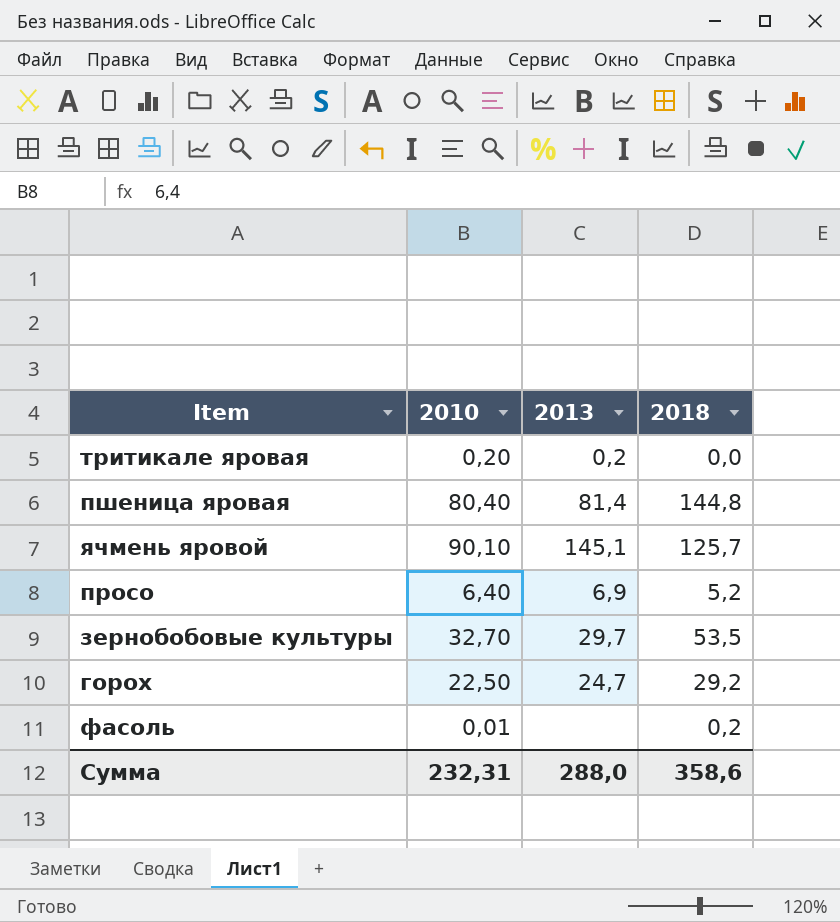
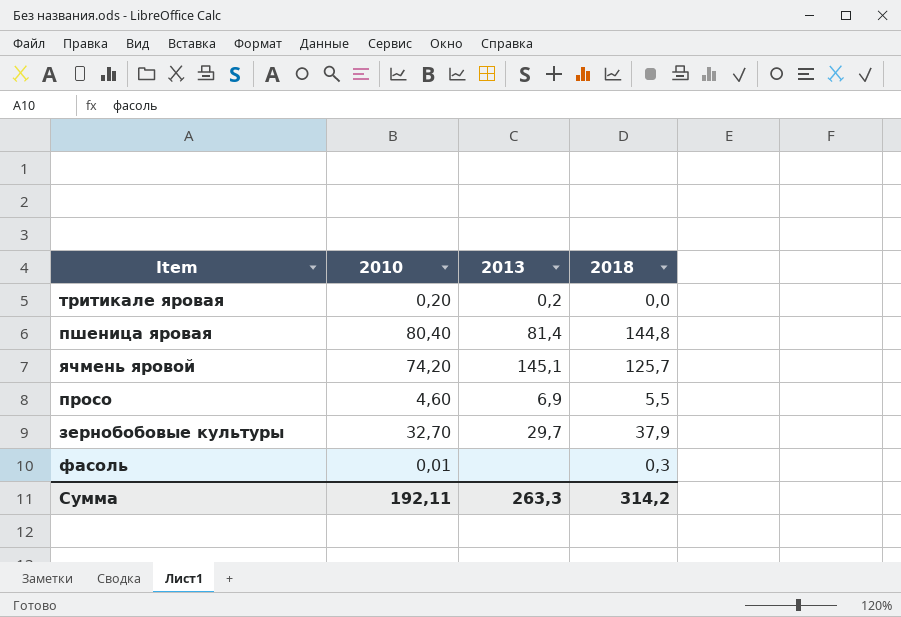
row горох: 22,50 | 24,7 | 29,2 -> none
ячмень яровой | 2010: 90,10 -> 74,20
просо | 2010: 6,40 -> 4,60
просо | 2018: 5,2 -> 5,5
зернобобовые культуры | 2018: 53,5 -> 37,9
фасоль | 2018: 0,2 -> 0,3
Сумма | 2010: 232,31 -> 192,11
Сумма | 2013: 288,0 -> 263,3
Сумма | 2018: 358,6 -> 314,2

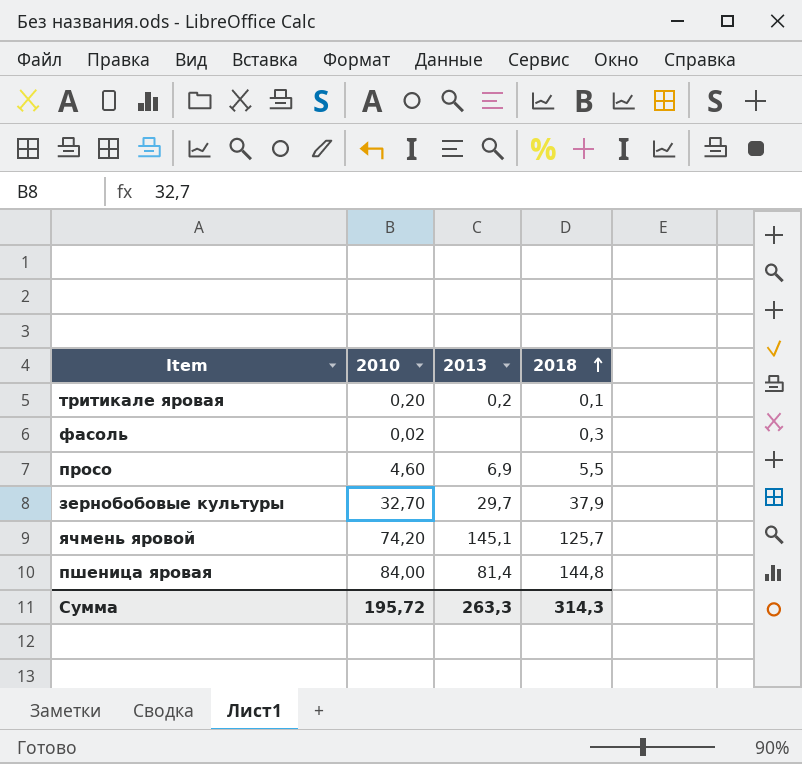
row order: none -> 2018 ascending
тритикале яровая | 2018: 0,0 -> 0,1
фасоль | 2010: 0,01 -> 0,02
пшеница яровая | 2010: 80,40 -> 84,00
Сумма | 2010: 192,11 -> 195,72
Сумма | 2018: 314,2 -> 314,3

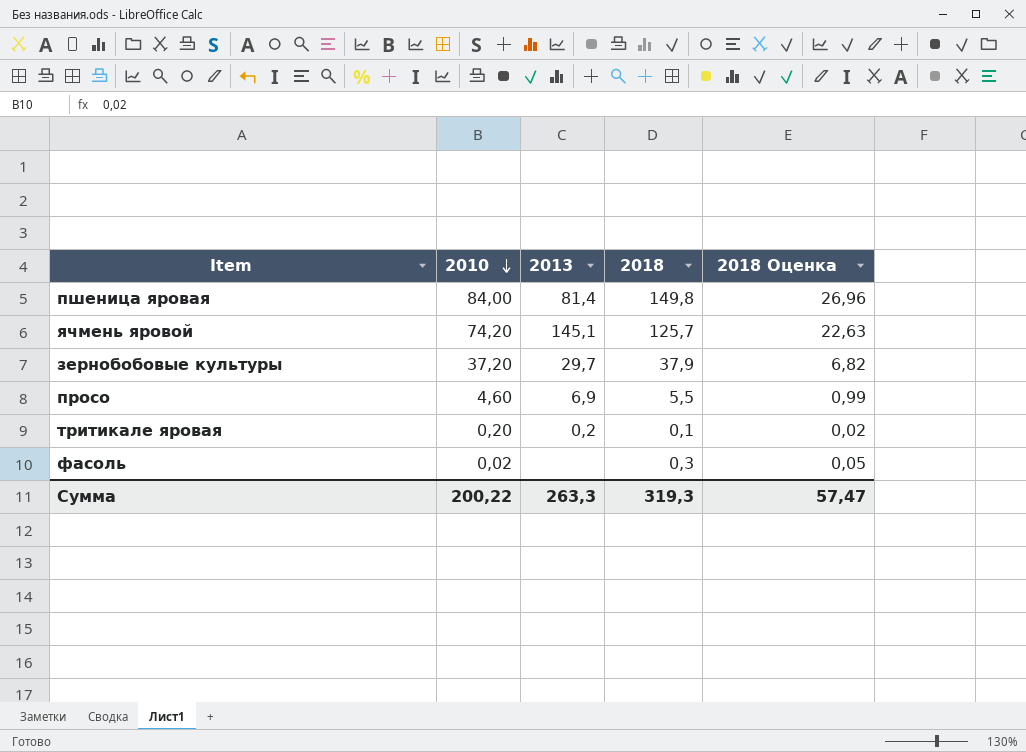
row order: 2018 ascending -> 2010 descending
column 2018 Оценка | formula: none -> [2018] * 0,18
пшеница яровая | 2018: 144,8 -> 149,8
зернобобовые культуры | 2010: 32,70 -> 37,20
Сумма | 2010: 195,72 -> 200,22
Сумма | 2018: 314,3 -> 319,3

